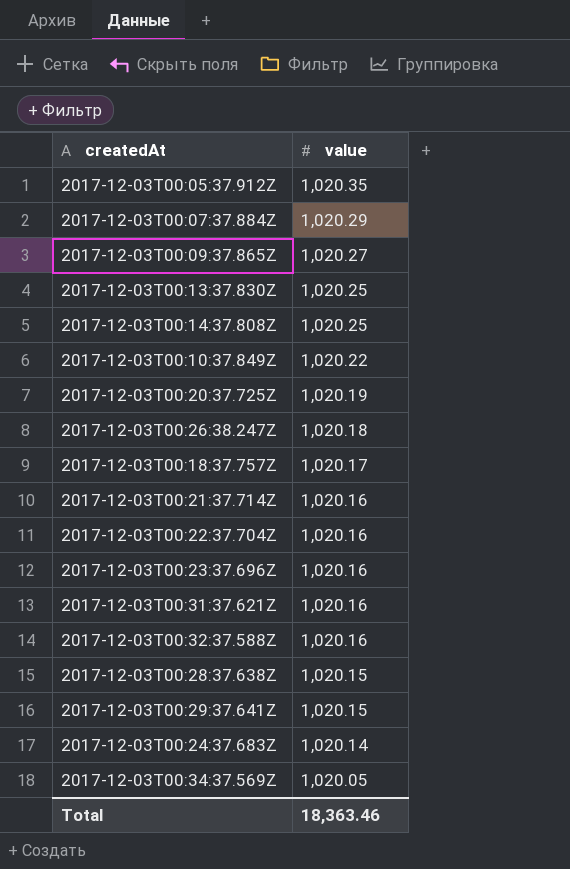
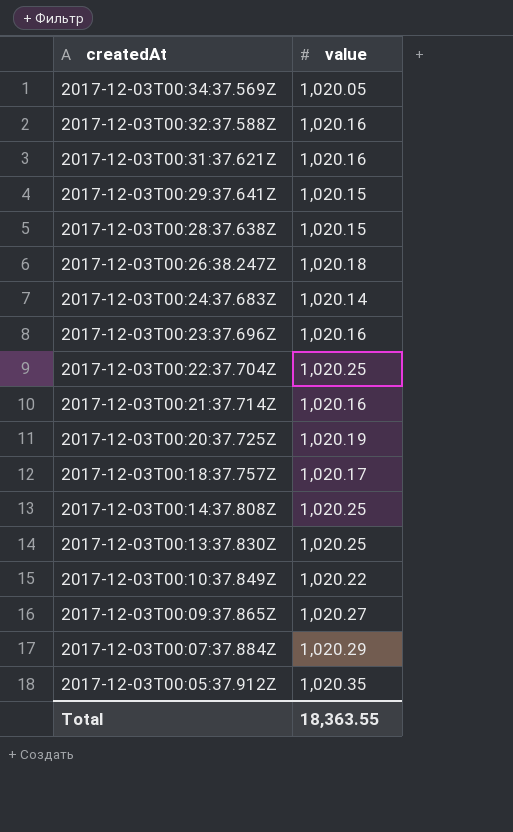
row order: value descending -> createdAt descending
2017-12-03T00:22:37.704Z | value: 1,020.16 -> 1,020.25
Total | value: 18,363.46 -> 18,363.55

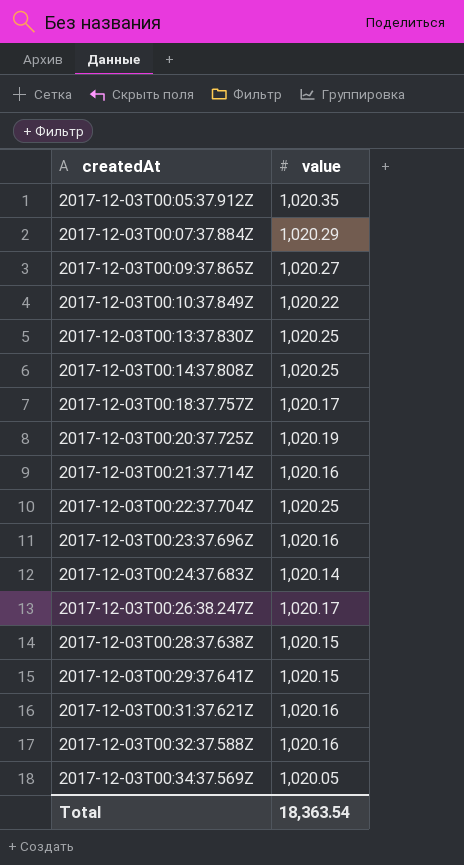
row order: createdAt descending -> createdAt ascending
2017-12-03T00:26:38.247Z | value: 1,020.18 -> 1,020.17
Total | value: 18,363.55 -> 18,363.54

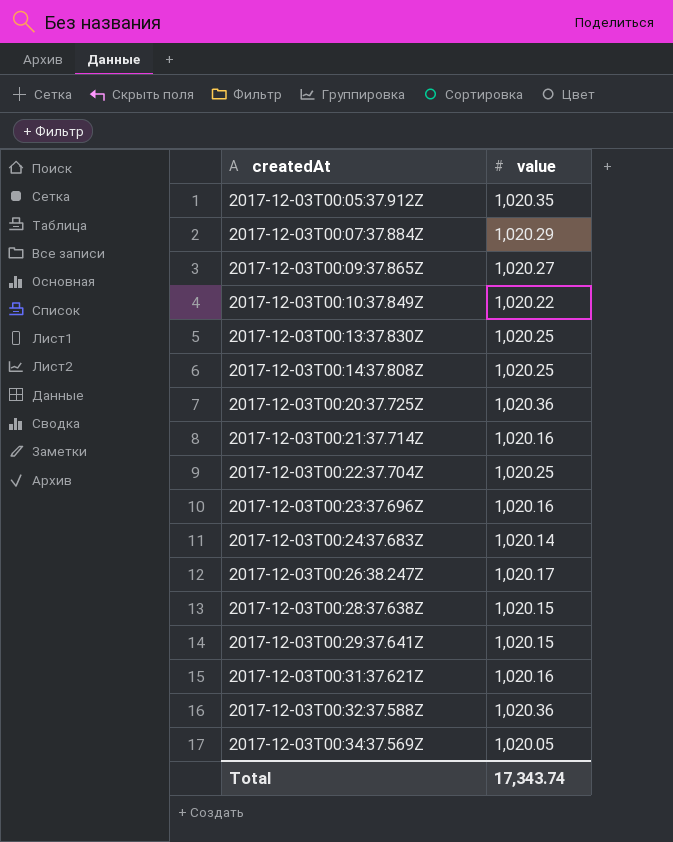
row 2017-12-03T00:18:37.757Z: 1,020.17 -> none
2017-12-03T00:20:37.725Z | value: 1,020.19 -> 1,020.36
2017-12-03T00:32:37.588Z | value: 1,020.16 -> 1,020.36
Total | value: 18,363.54 -> 17,343.74

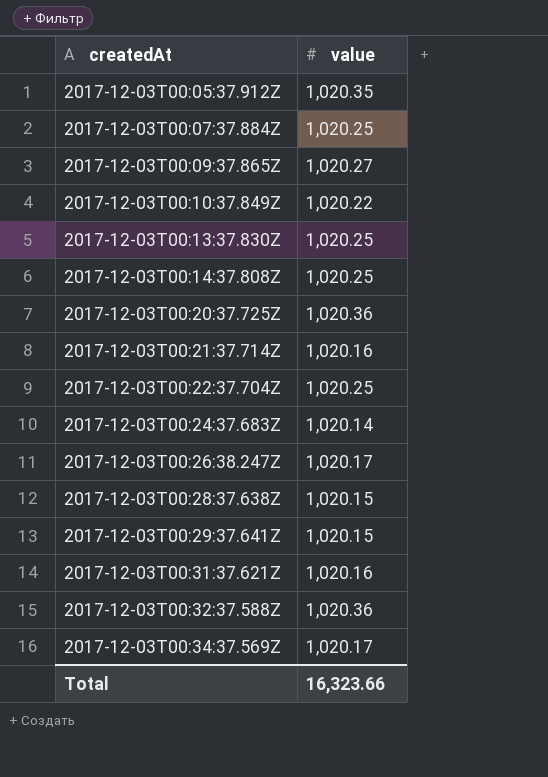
row 2017-12-03T00:23:37.696Z: 1,020.16 -> none
2017-12-03T00:07:37.884Z | value: 1,020.29 -> 1,020.25
2017-12-03T00:34:37.569Z | value: 1,020.05 -> 1,020.17
Total | value: 17,343.74 -> 16,323.66

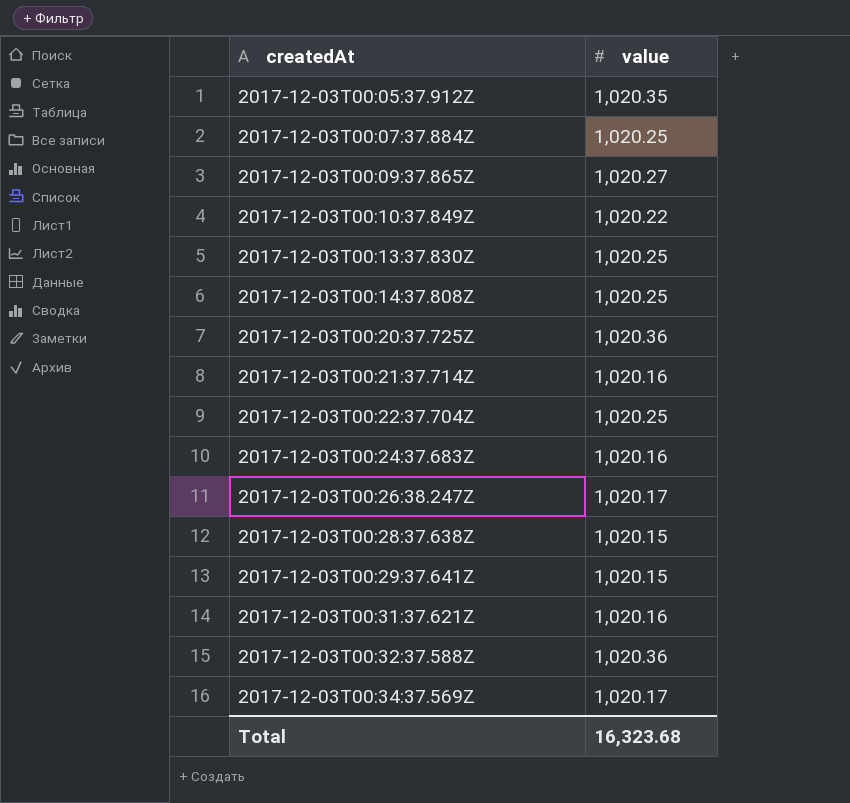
2017-12-03T00:24:37.683Z | value: 1,020.14 -> 1,020.16
Total | value: 16,323.66 -> 16,323.68

